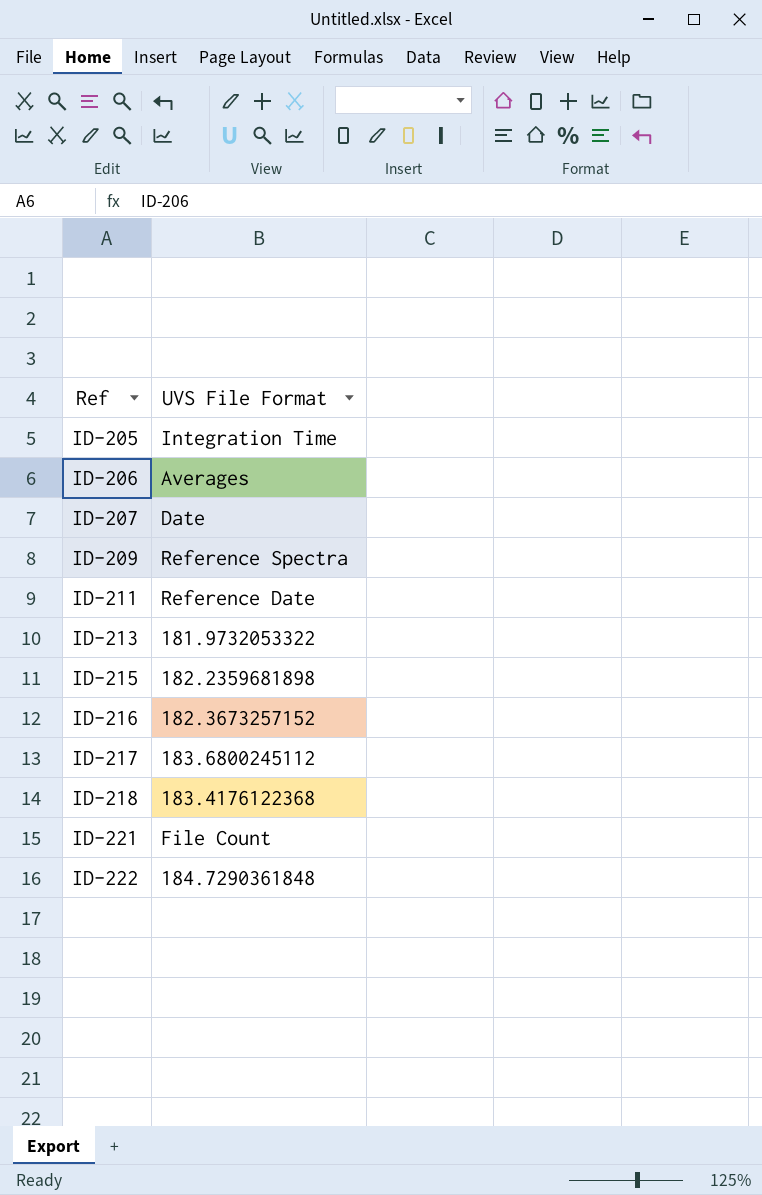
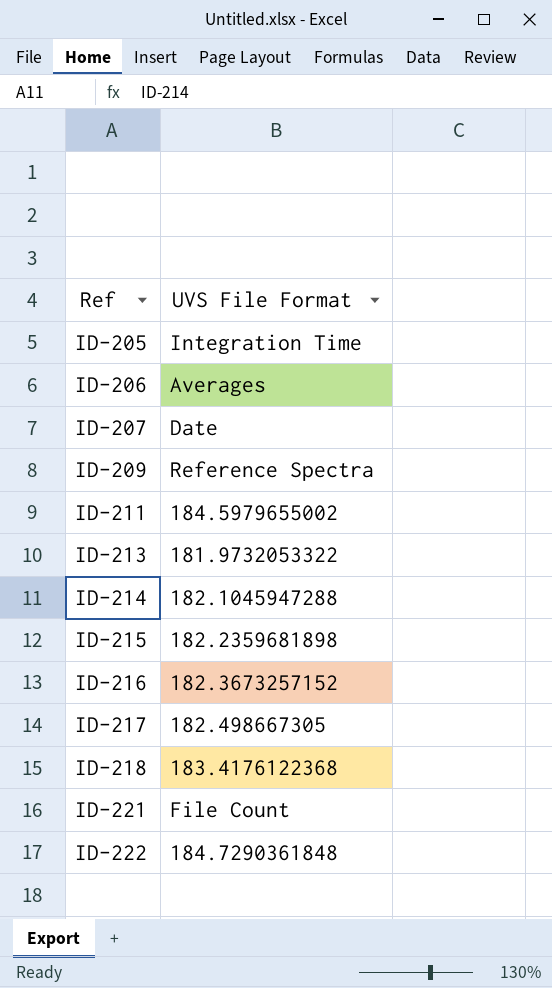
ID-211 | UVS File Format: Reference Date -> 184.5979655002
row ID-214: none -> 182.1045947288
ID-217 | UVS File Format: 183.6800245112 -> 182.498667305

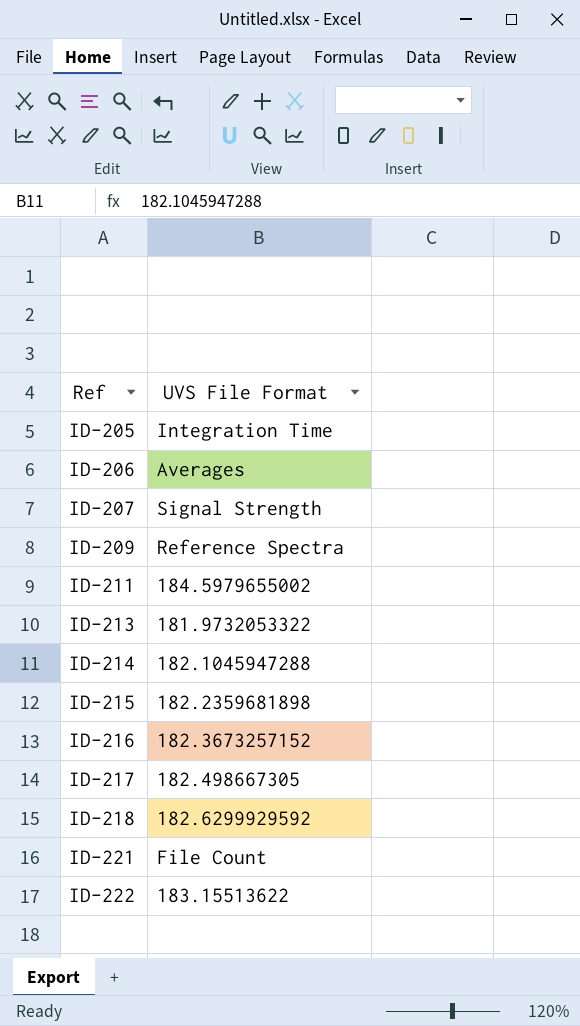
ID-207 | UVS File Format: Date -> Signal Strength
ID-218 | UVS File Format: 183.4176122368 -> 182.6299929592
ID-222 | UVS File Format: 184.7290361848 -> 183.15513622

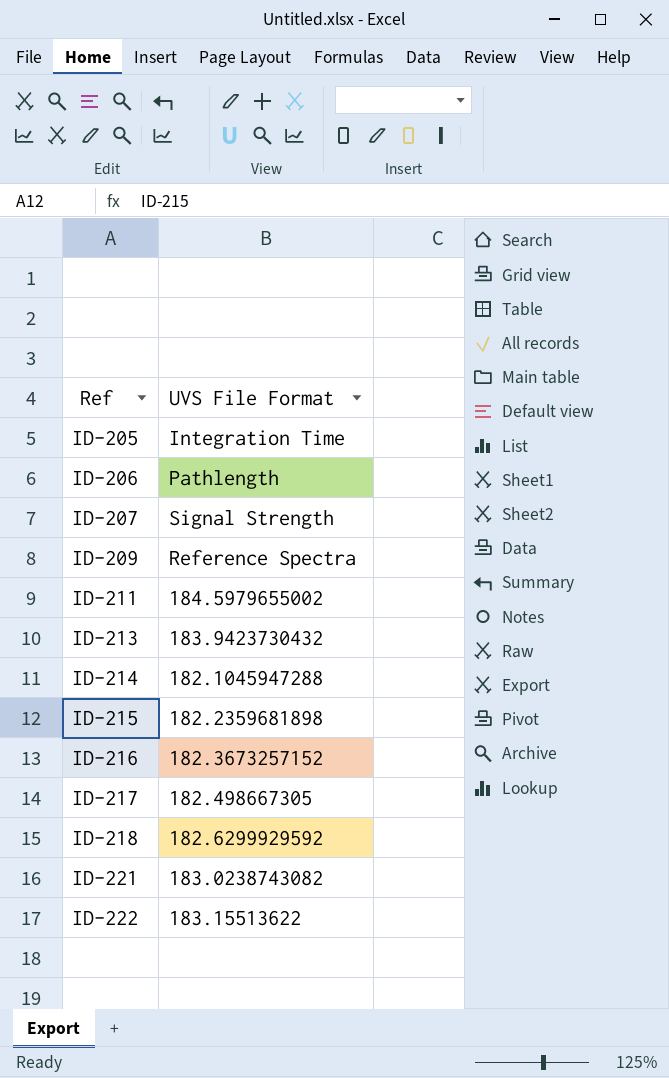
ID-206 | UVS File Format: Averages -> Pathlength
ID-213 | UVS File Format: 181.9732053322 -> 183.9423730432
ID-221 | UVS File Format: File Count -> 183.0238743082

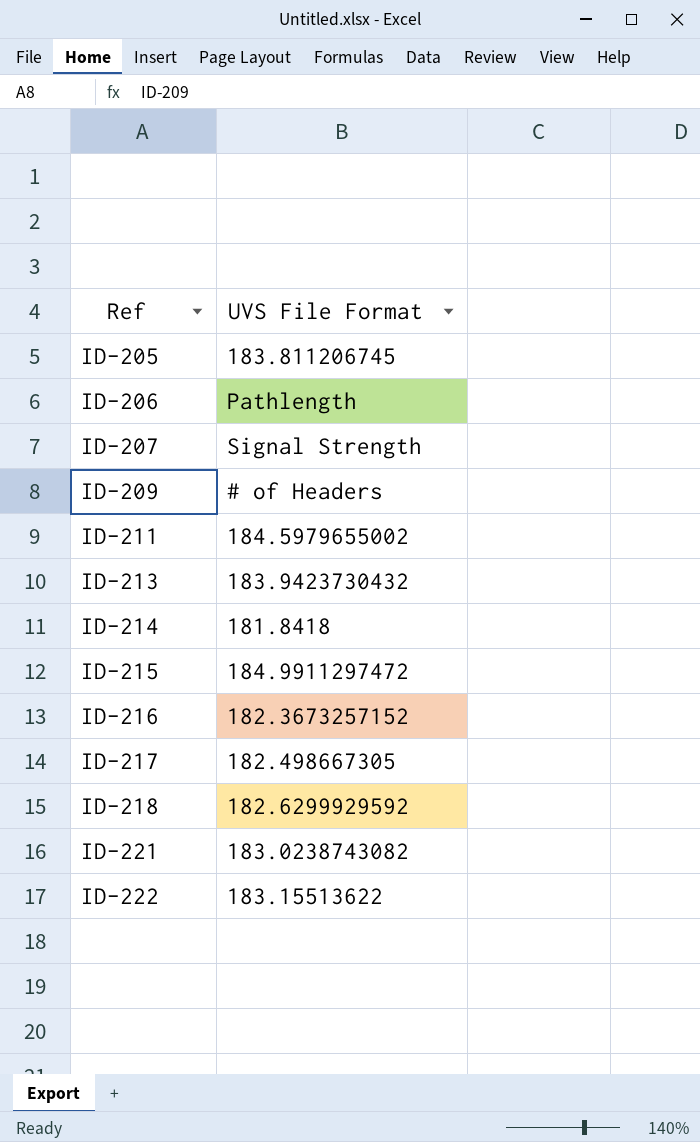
ID-205 | UVS File Format: Integration Time -> 183.811206745
ID-209 | UVS File Format: Reference Spectra -> # of Headers
ID-214 | UVS File Format: 182.1045947288 -> 181.8418
ID-215 | UVS File Format: 182.2359681898 -> 184.9911297472

